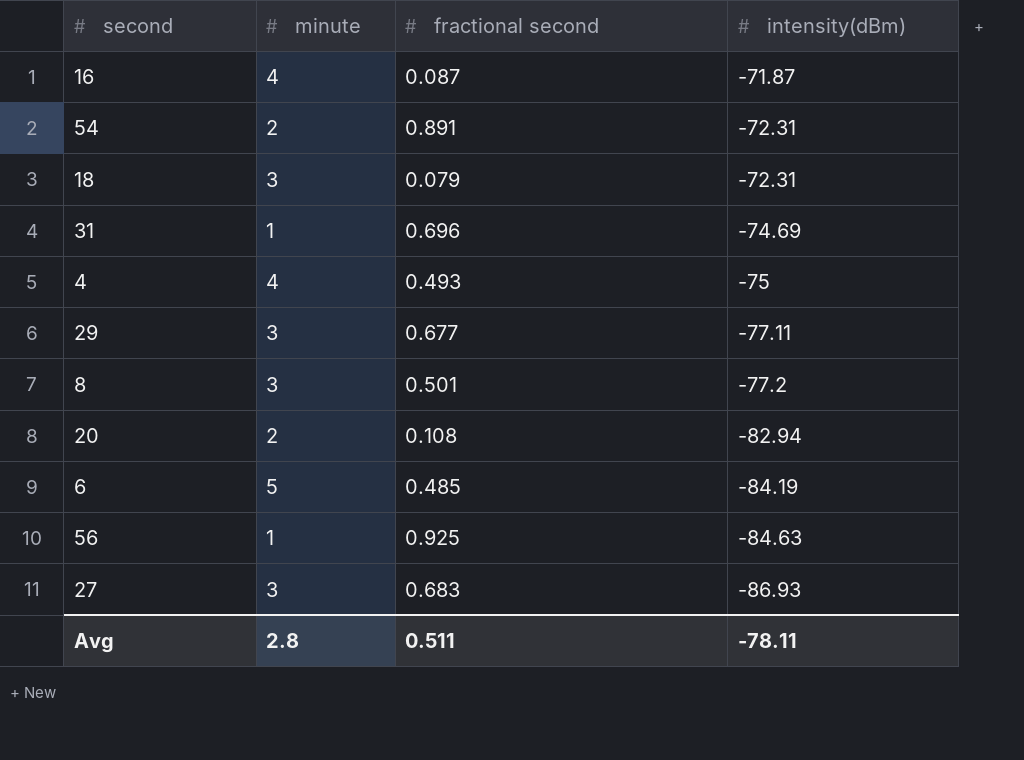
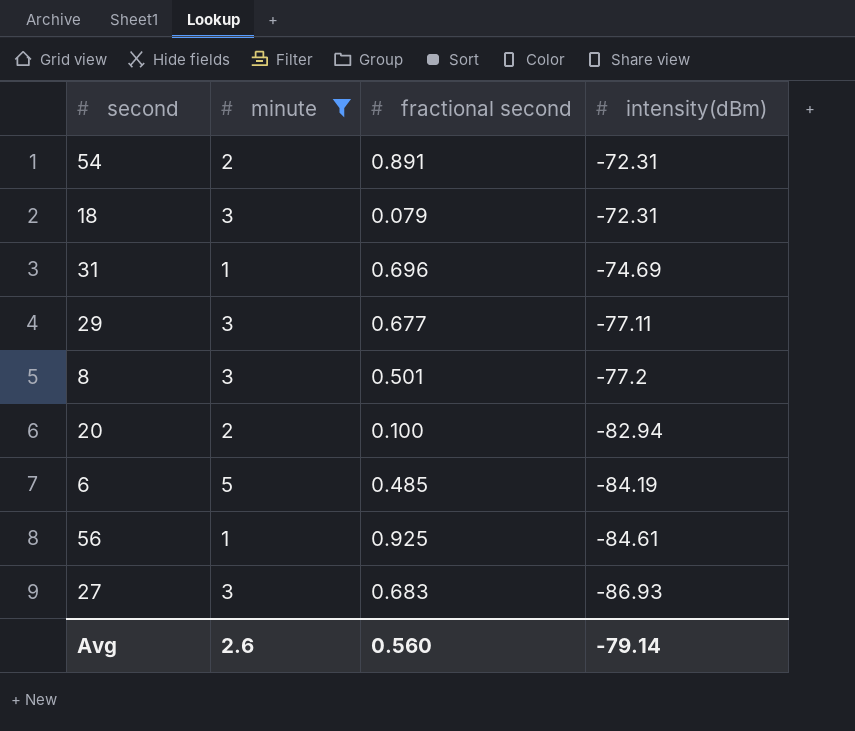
filter: none -> minute != 4
20 | fractional second: 0.108 -> 0.100
56 | intensity(dBm): -84.63 -> -84.61
Avg | minute: 2.8 -> 2.6
Avg | fractional second: 0.511 -> 0.560
Avg | intensity(dBm): -78.11 -> -79.14

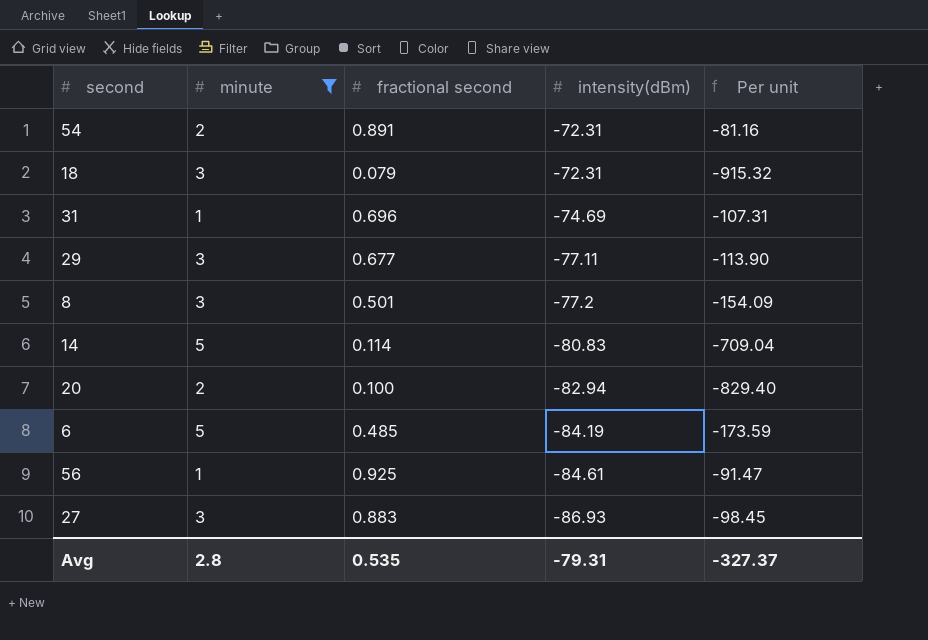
column Per unit | formula: none -> [intensity(dBm)] / [fractional second]
row 14: none -> 5 | 0.114 | -80.83 | -709.04
27 | fractional second: 0.683 -> 0.883
Avg | minute: 2.6 -> 2.8
Avg | fractional second: 0.560 -> 0.535
Avg | intensity(dBm): -79.14 -> -79.31

